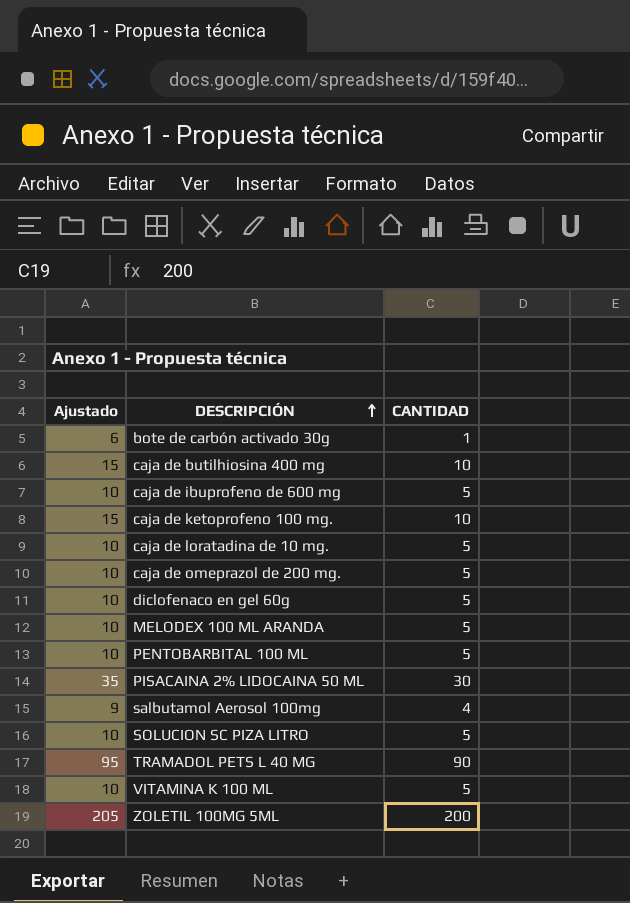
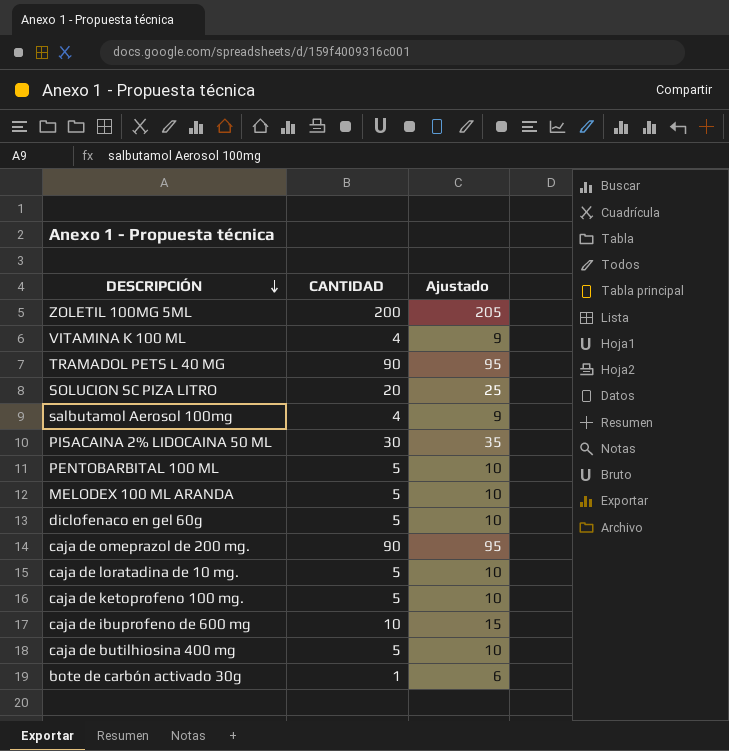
row order: DESCRIPCIÓN ascending -> DESCRIPCIÓN descending
column Ajustado | position: 1 -> 3
VITAMINA K 100 ML | CANTIDAD: 5 -> 4
VITAMINA K 100 ML | Ajustado: 10 -> 9
SOLUCION SC PIZA LITRO | CANTIDAD: 5 -> 20
SOLUCION SC PIZA LITRO | Ajustado: 10 -> 25
caja de omeprazol de 200 mg. | CANTIDAD: 5 -> 90
caja de omeprazol de 200 mg. | Ajustado: 10 -> 95
caja de ketoprofeno 100 mg. | CANTIDAD: 10 -> 5
caja de ketoprofeno 100 mg. | Ajustado: 15 -> 10
caja de ibuprofeno de 600 mg | CANTIDAD: 5 -> 10
caja de ibuprofeno de 600 mg | Ajustado: 10 -> 15
caja de butilhiosina 400 mg | CANTIDAD: 10 -> 5
caja de butilhiosina 400 mg | Ajustado: 15 -> 10

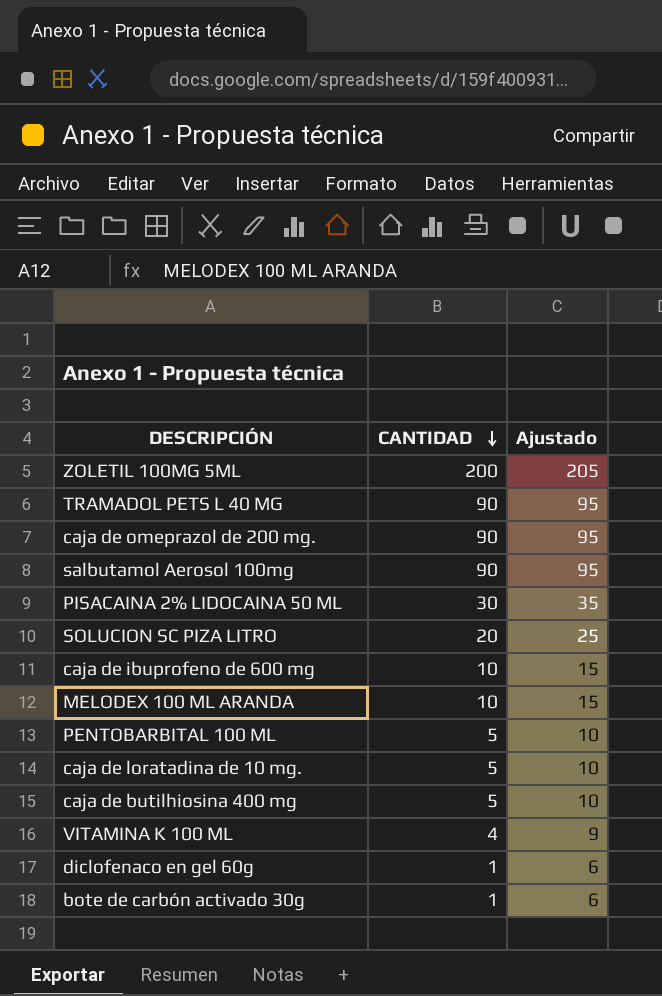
row order: DESCRIPCIÓN descending -> CANTIDAD descending
row caja de ketoprofeno 100 mg.: 5 | 10 -> none
salbutamol Aerosol 100mg | CANTIDAD: 4 -> 90
salbutamol Aerosol 100mg | Ajustado: 9 -> 95
MELODEX 100 ML ARANDA | CANTIDAD: 5 -> 10
MELODEX 100 ML ARANDA | Ajustado: 10 -> 15
diclofenaco en gel 60g | CANTIDAD: 5 -> 1
diclofenaco en gel 60g | Ajustado: 10 -> 6

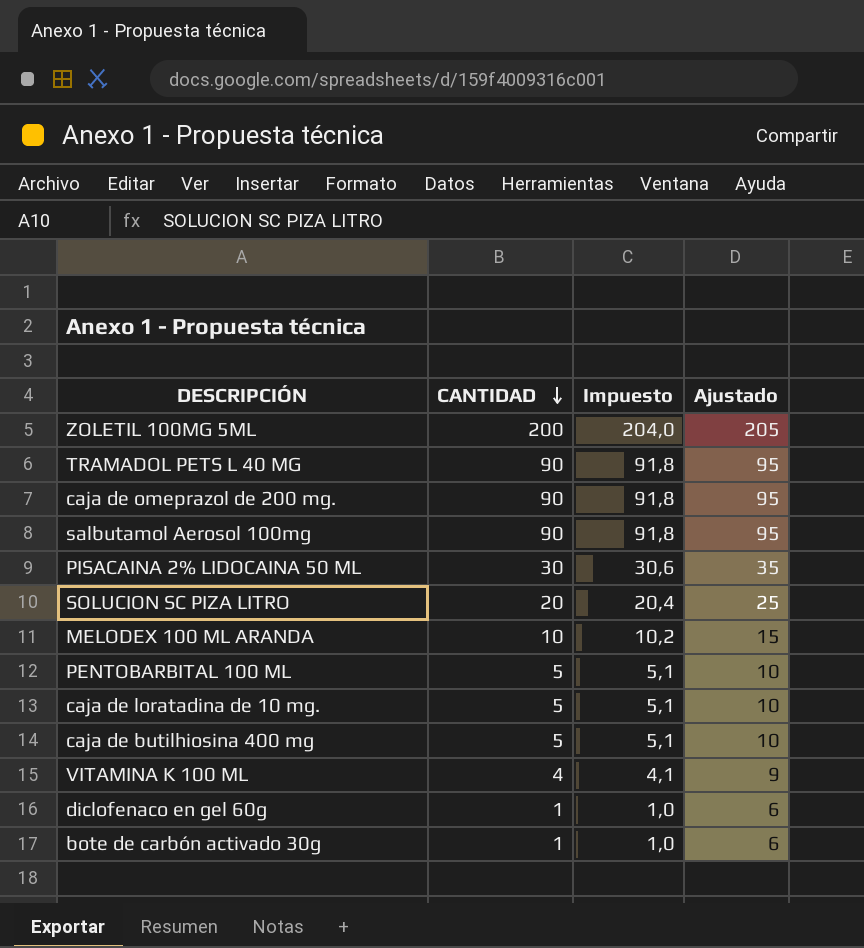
column Impuesto | formula: none -> [CANTIDAD] * 1,02
row caja de ibuprofeno de 600 mg: 10 | 15 -> none

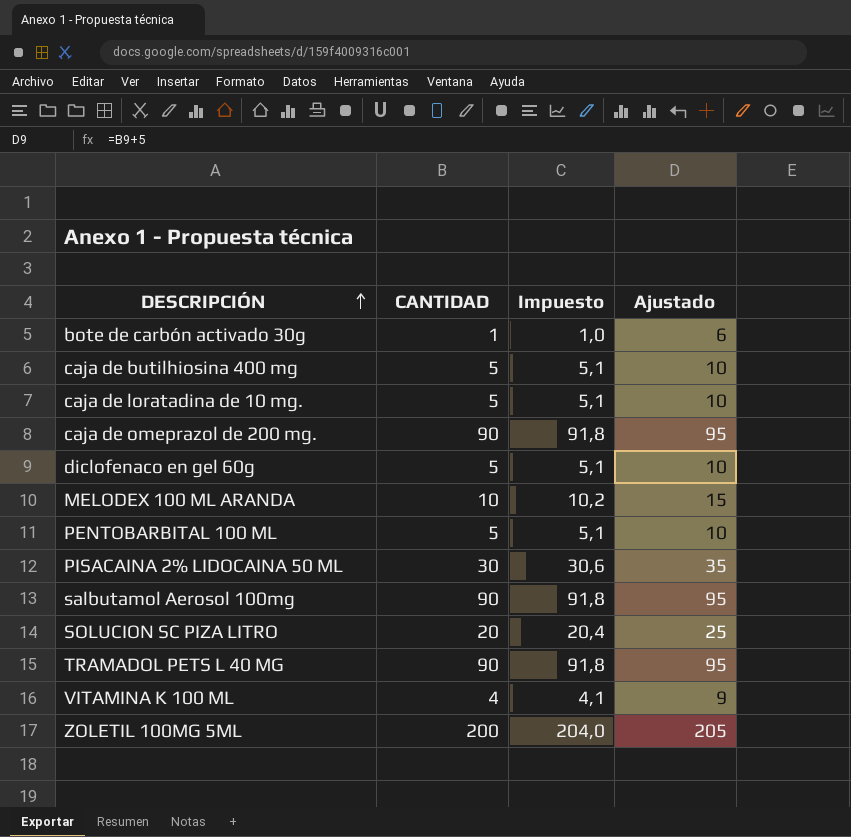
row order: CANTIDAD descending -> DESCRIPCIÓN ascending
diclofenaco en gel 60g | CANTIDAD: 1 -> 5
diclofenaco en gel 60g | Impuesto: 1,0 -> 5,1
diclofenaco en gel 60g | Ajustado: 6 -> 10

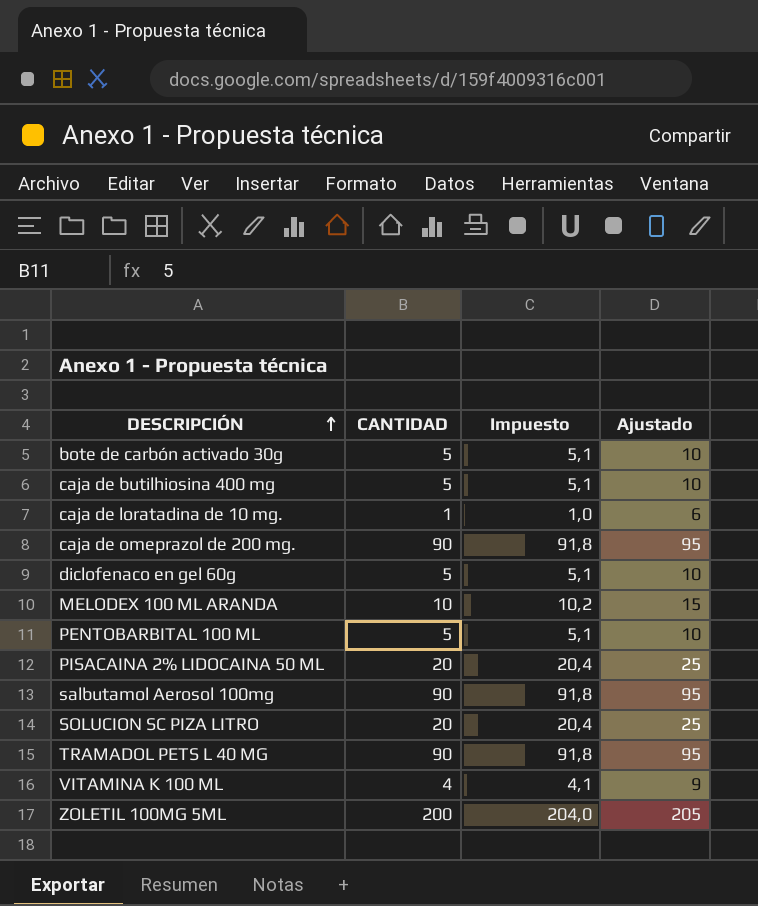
bote de carbón activado 30g | CANTIDAD: 1 -> 5
bote de carbón activado 30g | Impuesto: 1,0 -> 5,1
bote de carbón activado 30g | Ajustado: 6 -> 10
caja de loratadina de 10 mg. | CANTIDAD: 5 -> 1
caja de loratadina de 10 mg. | Impuesto: 5,1 -> 1,0
caja de loratadina de 10 mg. | Ajustado: 10 -> 6
PISACAINA 2% LIDOCAINA 50 ML | CANTIDAD: 30 -> 20
PISACAINA 2% LIDOCAINA 50 ML | Impuesto: 30,6 -> 20,4
PISACAINA 2% LIDOCAINA 50 ML | Ajustado: 35 -> 25

